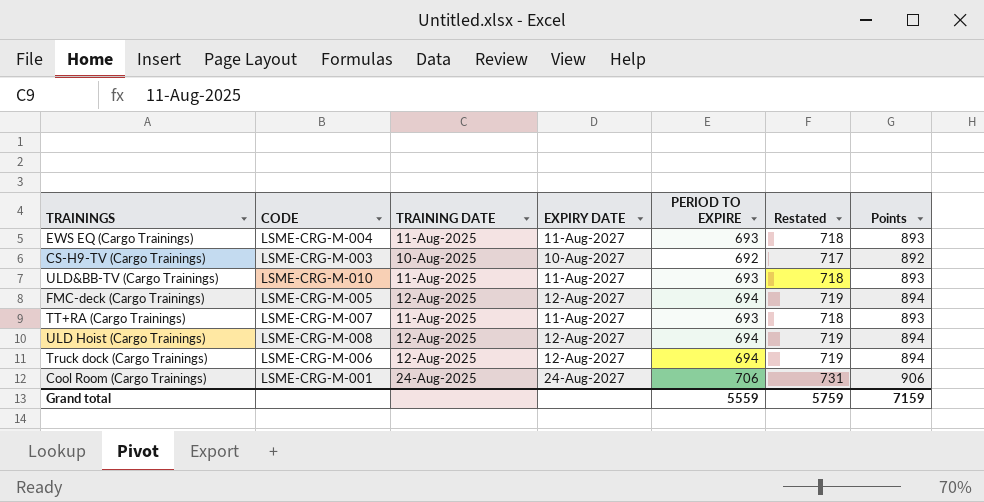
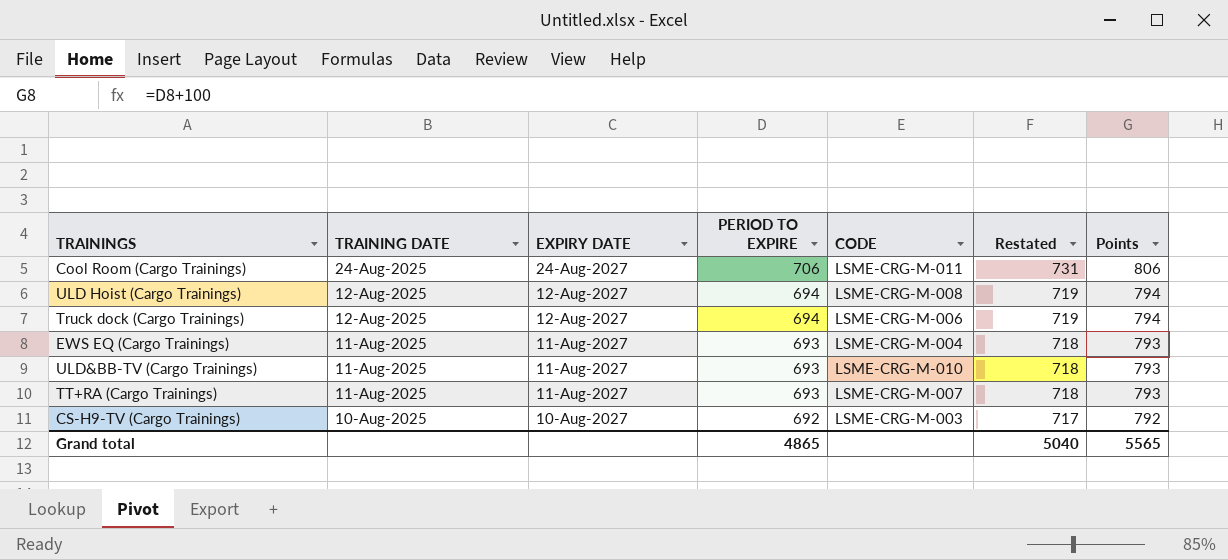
row order: none -> TRAINING DATE descending
column CODE | position: 2 -> 5
column Points | formula: [PERIOD TO EXPIRE] + 200 -> [PERIOD TO EXPIRE] + 100
row FMC-deck (Cargo Trainings): LSME-CRG-M-005 | 12-Aug-2025 | 12-Aug-2027 | 694 | 719 | 894 -> none
Cool Room (Cargo Trainings) | CODE: LSME-CRG-M-001 -> LSME-CRG-M-011
Grand total | PERIOD TO EXPIRE: 5559 -> 4865
Grand total | Restated: 5759 -> 5040
Grand total | Points: 7159 -> 5565

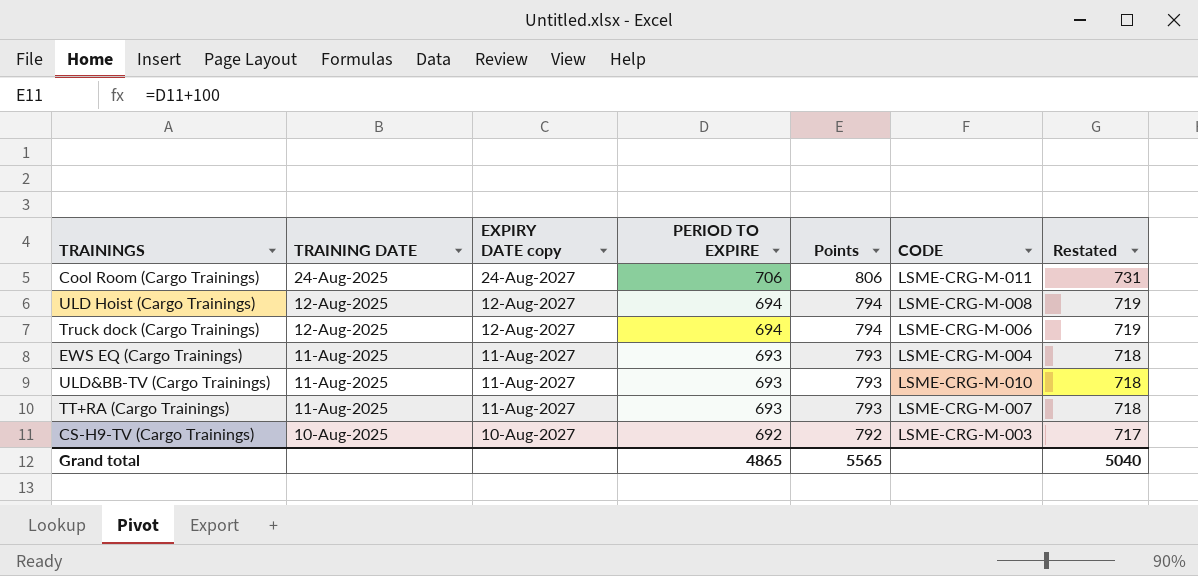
column name: EXPIRY DATE -> EXPIRY DATE copy
column Points | position: 7 -> 5

